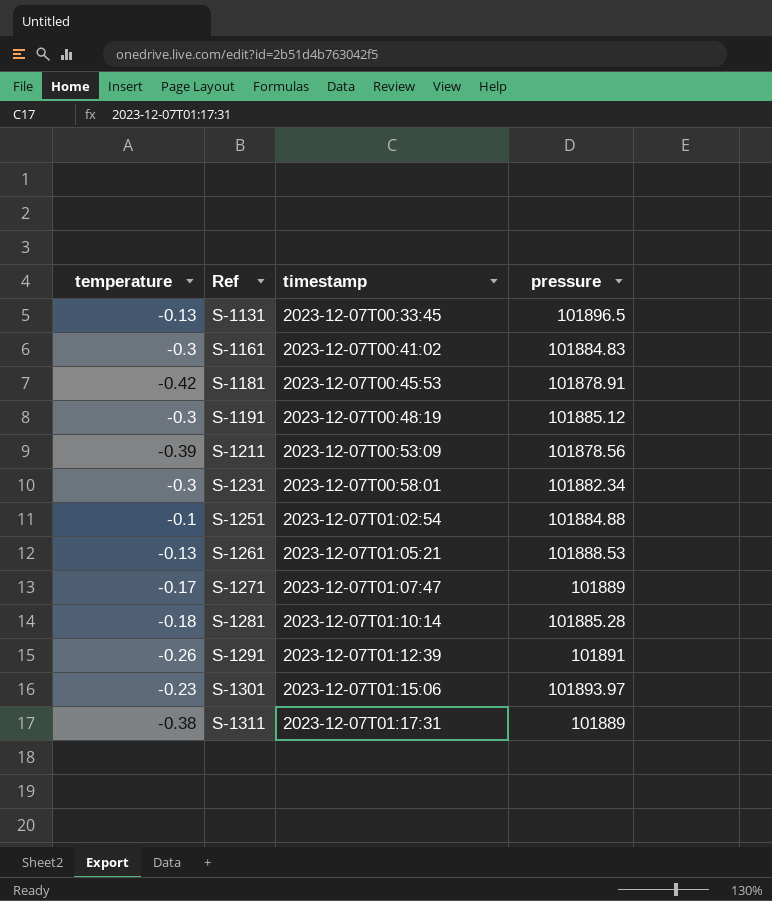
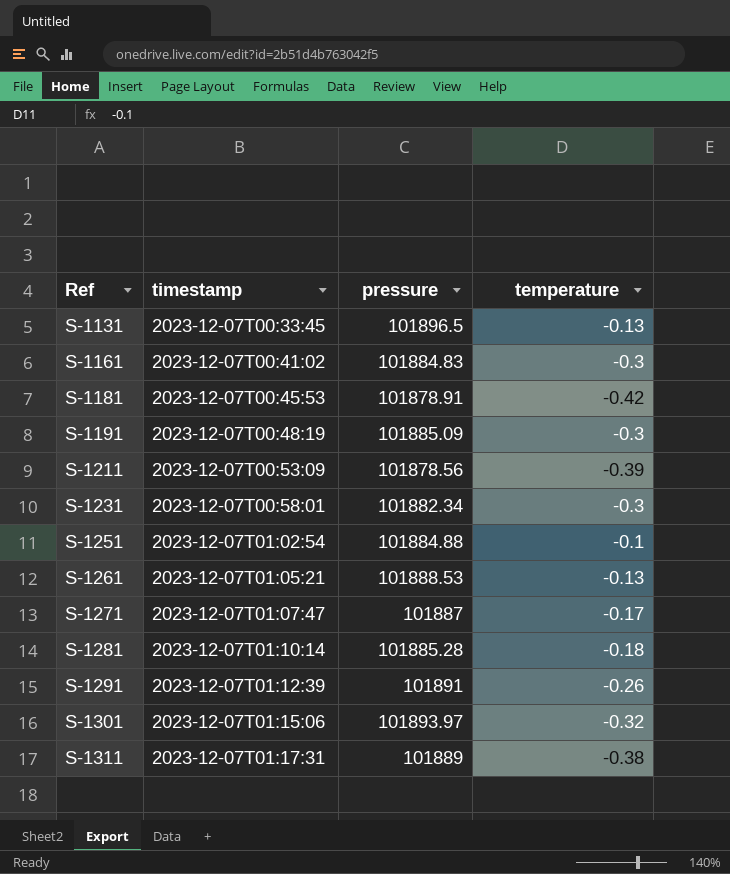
column temperature | position: 1 -> 4
S-1191 | pressure: 101885.12 -> 101885.09
S-1271 | pressure: 101889 -> 101887
S-1301 | temperature: -0.23 -> -0.32

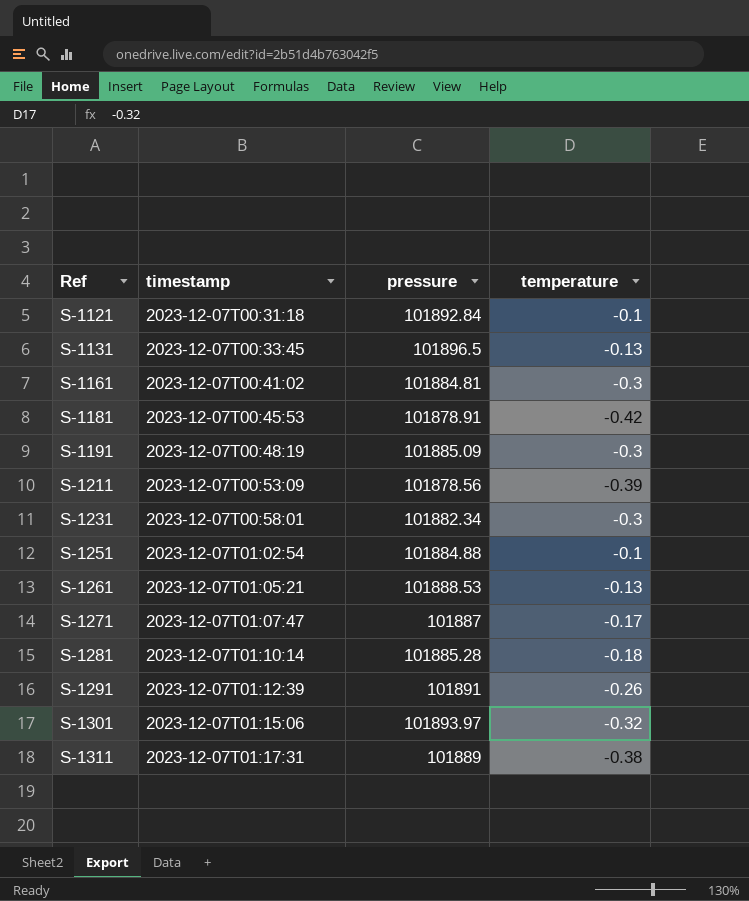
row S-1121: none -> 2023-12-07T00:31:18 | 101892.84 | -0.1
S-1161 | pressure: 101884.83 -> 101884.81

